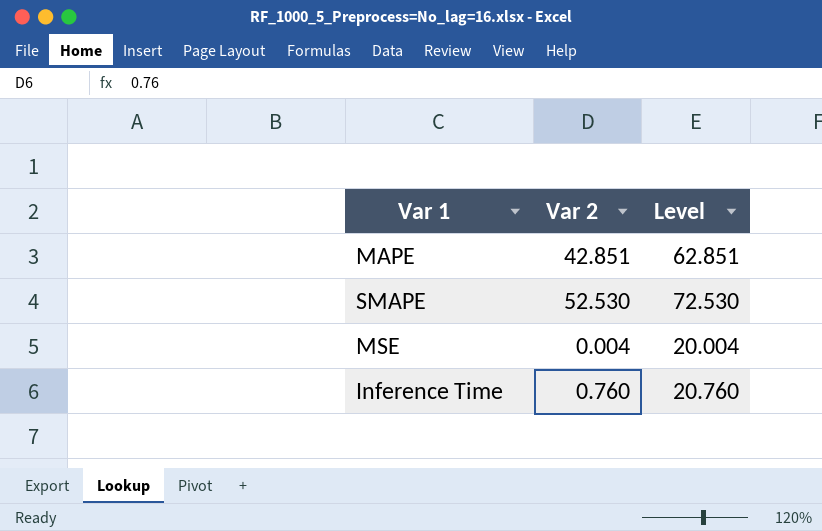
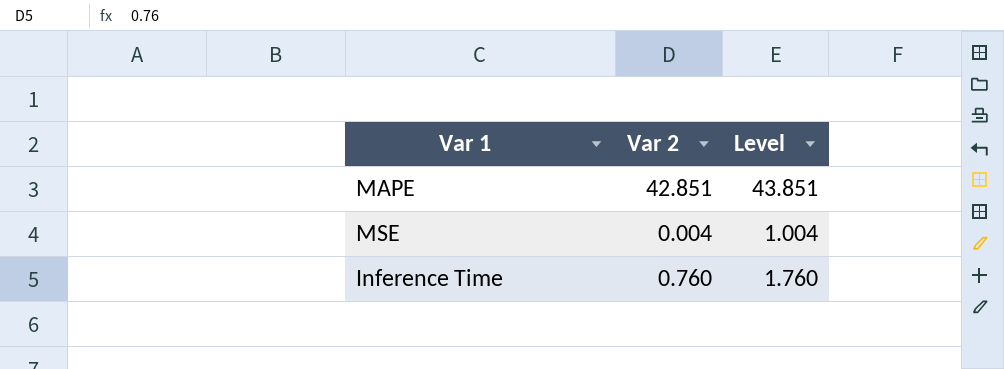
column Level | formula: [Var 2] + 20 -> [Var 2] + 1
row SMAPE: 52.530 | 72.530 -> none

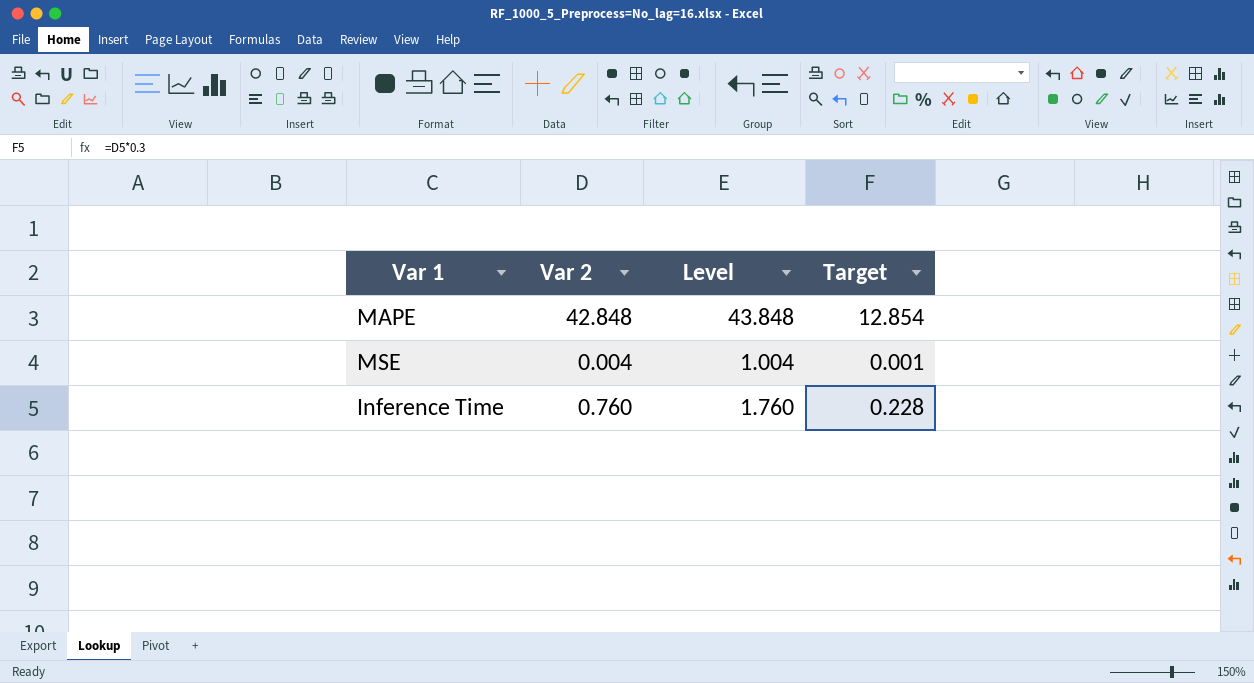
column Target | formula: none -> [Var 2] * 0.3
MAPE | Var 2: 42.851 -> 42.848
MAPE | Level: 43.851 -> 43.848

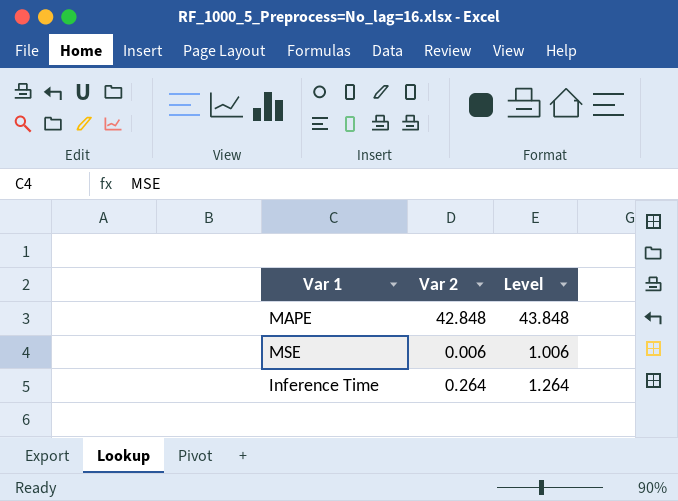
column Target | formula: [Var 2] * 0.3 -> none
MSE | Var 2: 0.004 -> 0.006
MSE | Level: 1.004 -> 1.006
Inference Time | Var 2: 0.760 -> 0.264
Inference Time | Level: 1.760 -> 1.264

